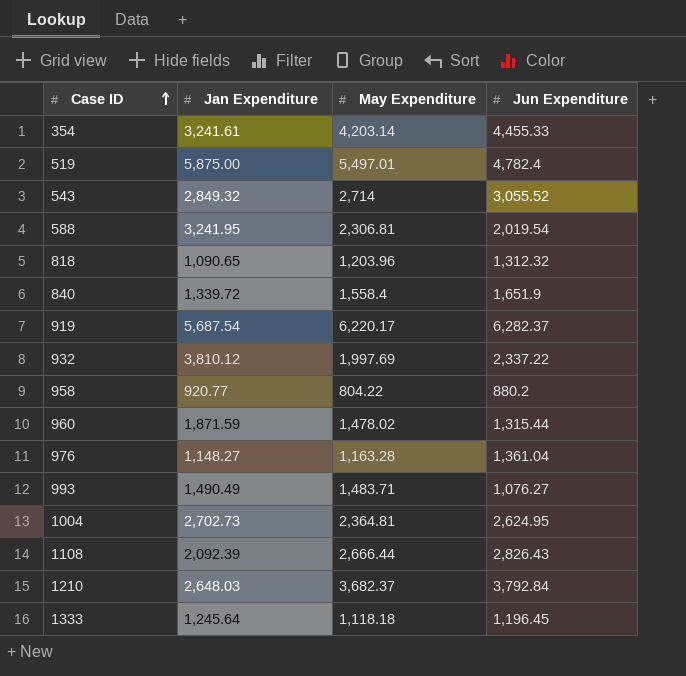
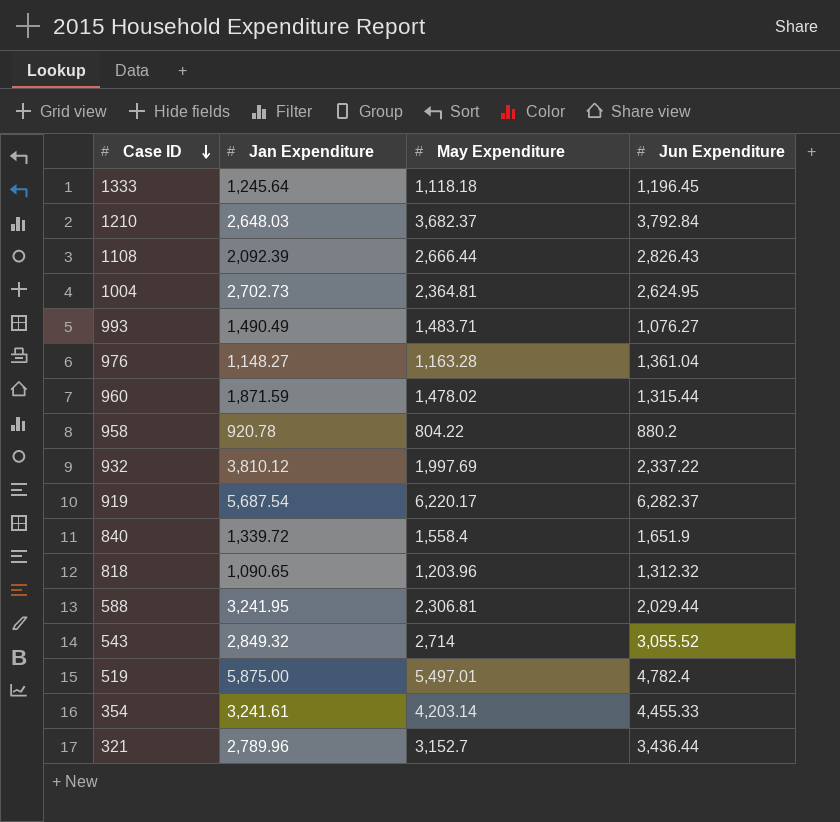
row order: Case ID ascending -> Case ID descending
958 | Jan Expenditure: 920.77 -> 920.78
588 | Jun Expenditure: 2,019.54 -> 2,029.44
row 321: none -> 2,789.96 | 3,152.7 | 3,436.44

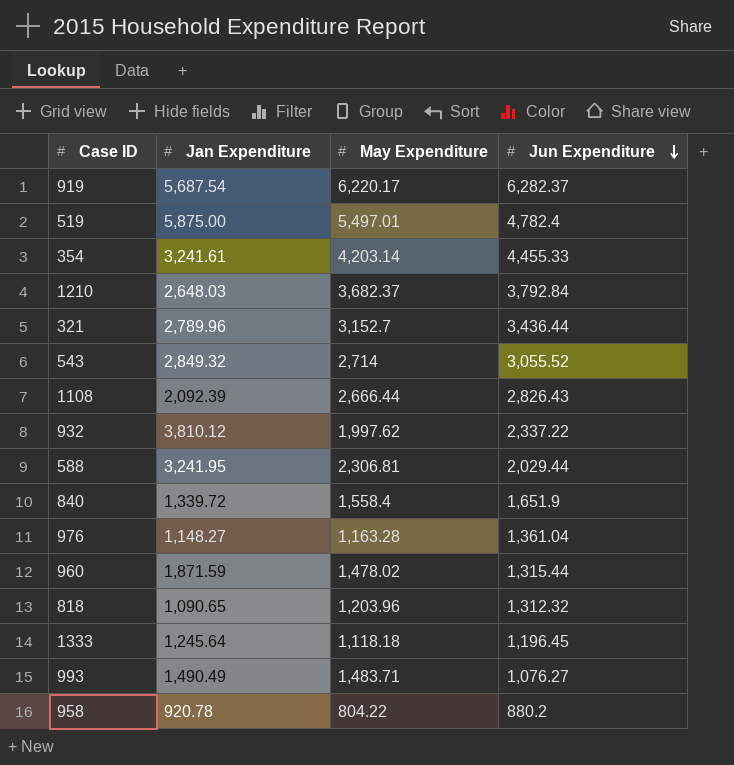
row order: Case ID descending -> Jun Expenditure descending
row 1004: 2,702.73 | 2,364.81 | 2,624.95 -> none
932 | May Expenditure: 1,997.69 -> 1,997.62

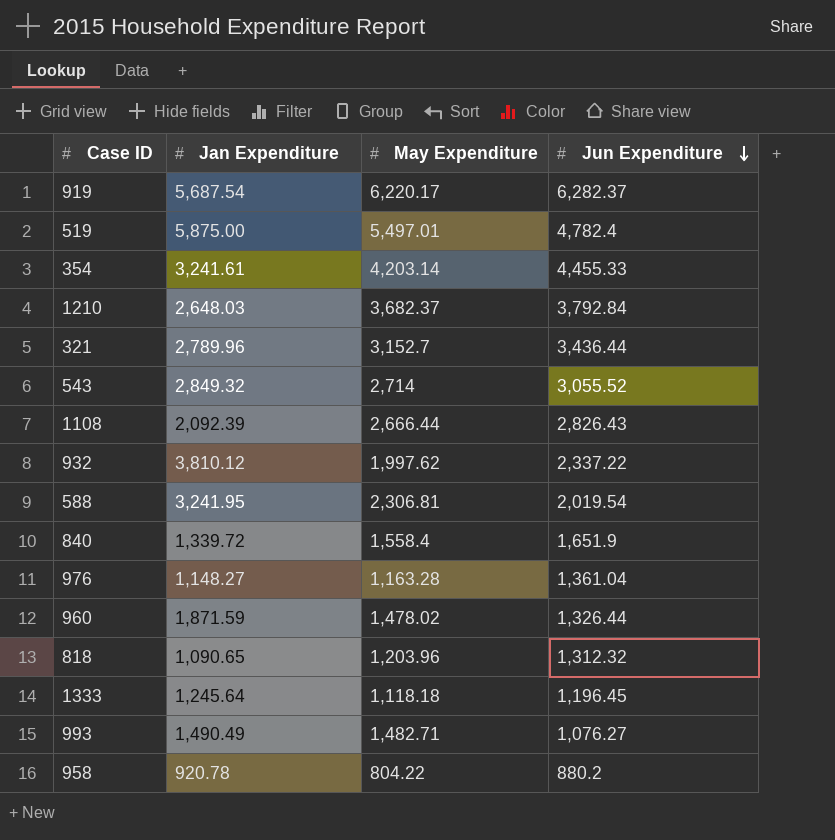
588 | Jun Expenditure: 2,029.44 -> 2,019.54
960 | Jun Expenditure: 1,315.44 -> 1,326.44
993 | May Expenditure: 1,483.71 -> 1,482.71

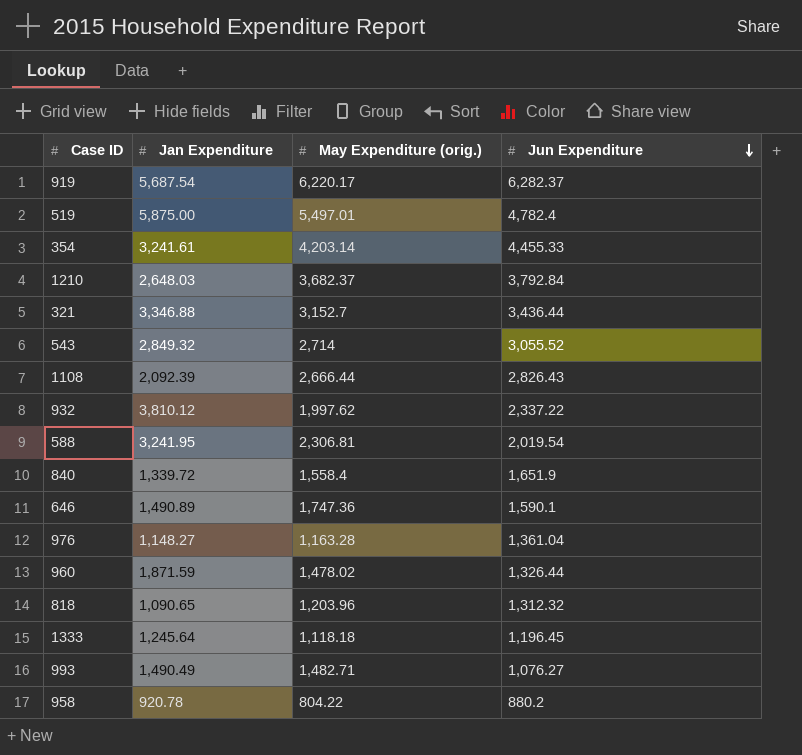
column name: May Expenditure -> May Expenditure (orig.)
321 | Jan Expenditure: 2,789.96 -> 3,346.88
row 646: none -> 1,490.89 | 1,747.36 | 1,590.1

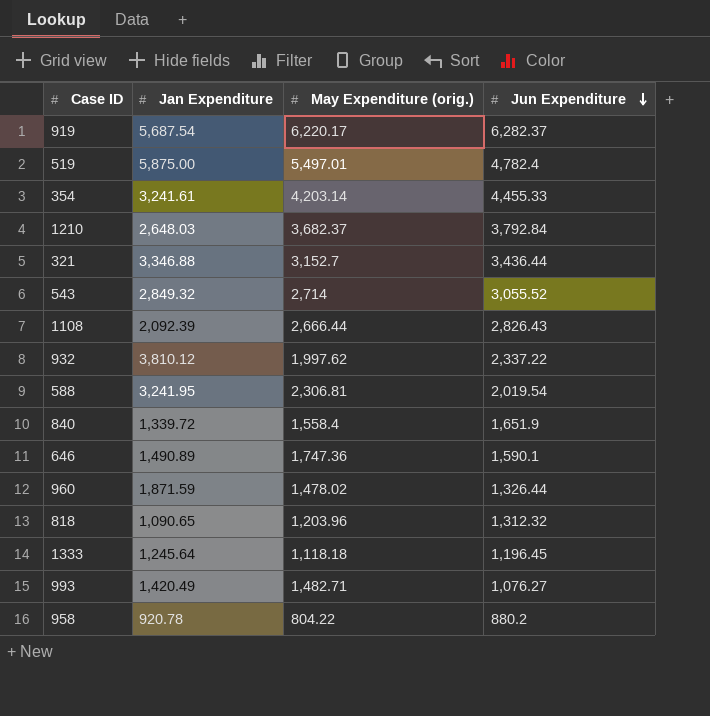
row 976: 1,148.27 | 1,163.28 | 1,361.04 -> none
993 | Jan Expenditure: 1,490.49 -> 1,420.49

